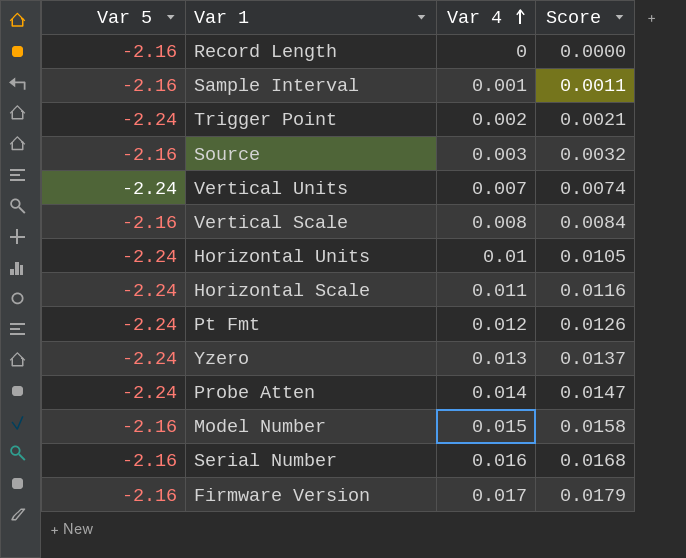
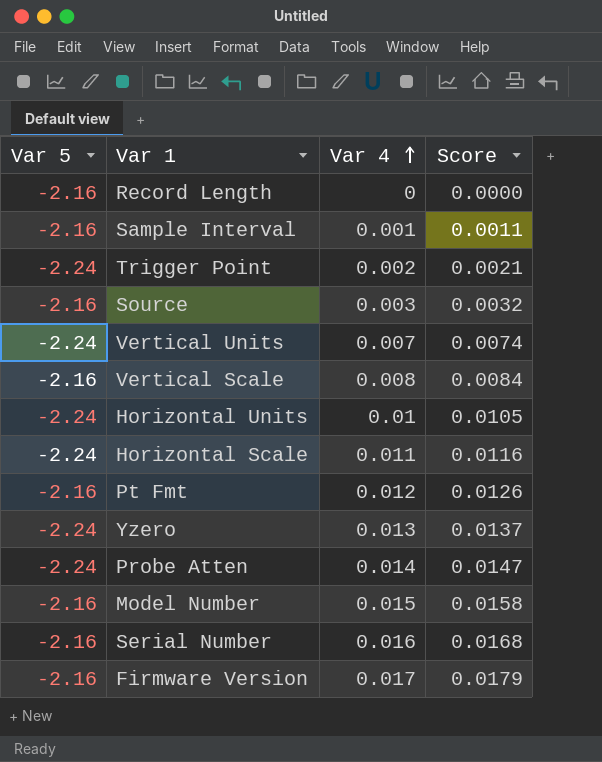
Pt Fmt | Var 5: -2.24 -> -2.16

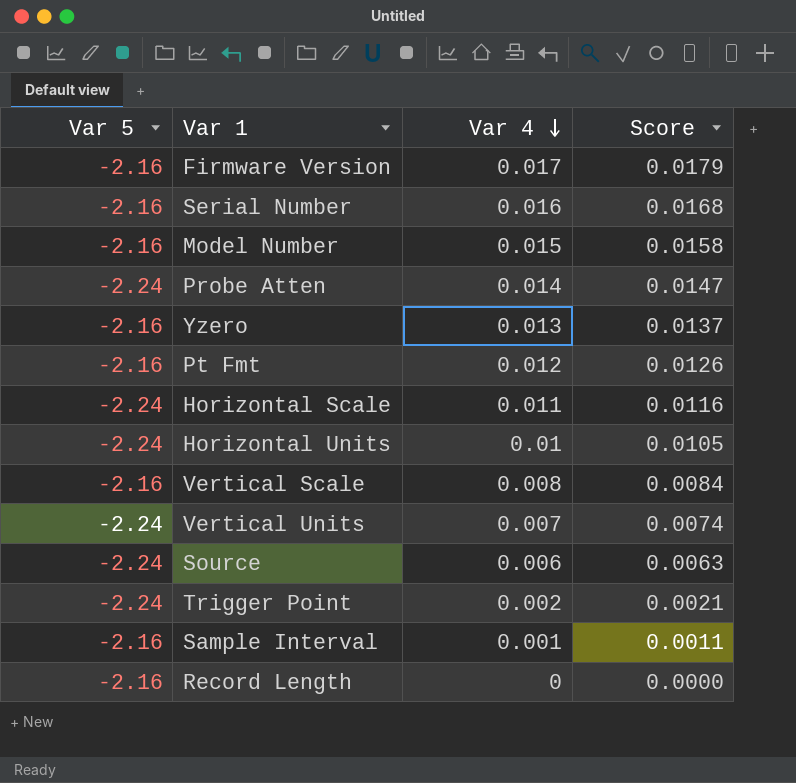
row order: Var 4 ascending -> Var 4 descending
Yzero | Var 5: -2.24 -> -2.16
Source | Var 5: -2.16 -> -2.24
Source | Var 4: 0.003 -> 0.006
Source | Score: 0.0032 -> 0.0063

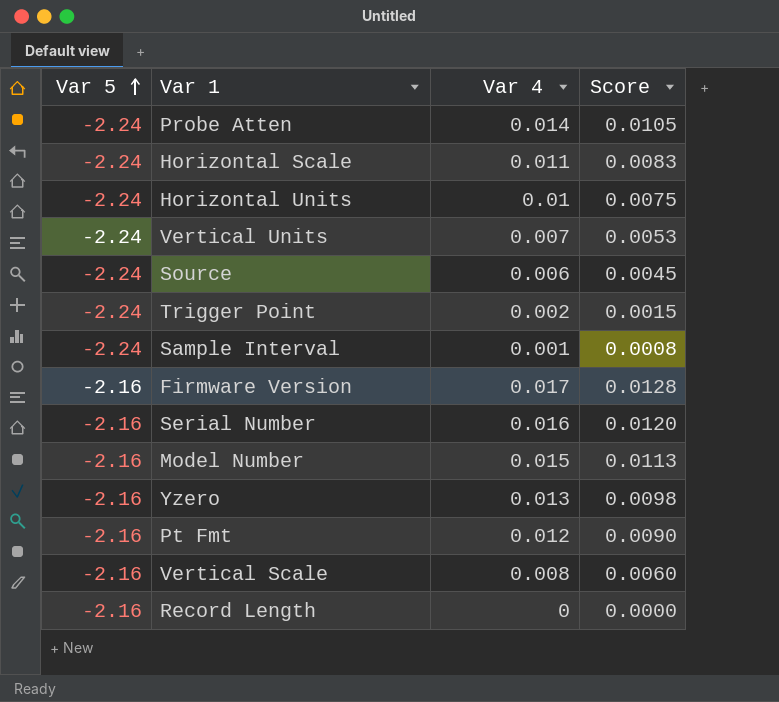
row order: Var 4 descending -> Var 5 ascending
column Score | formula: [Var 4] * 1.05 -> [Var 4] * 0.75
Sample Interval | Var 5: -2.16 -> -2.24

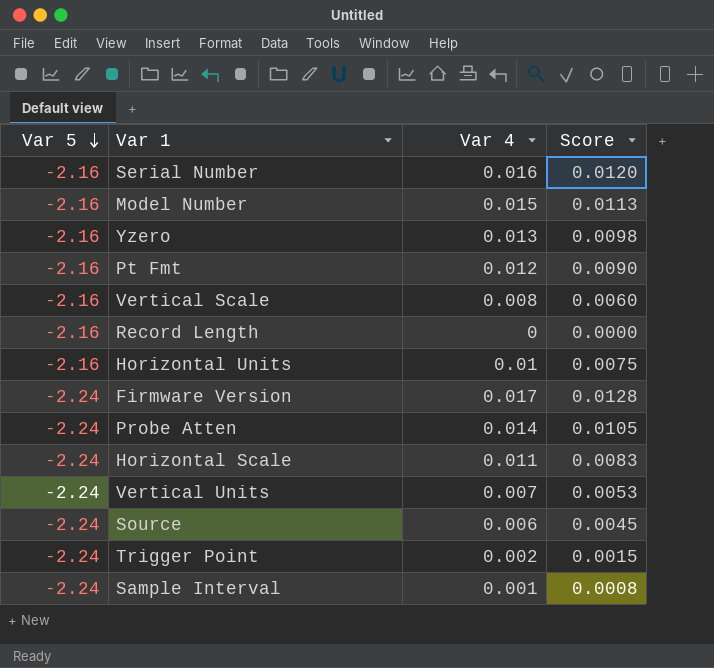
row order: Var 5 ascending -> Var 5 descending
Horizontal Units | Var 5: -2.24 -> -2.16
Firmware Version | Var 5: -2.16 -> -2.24

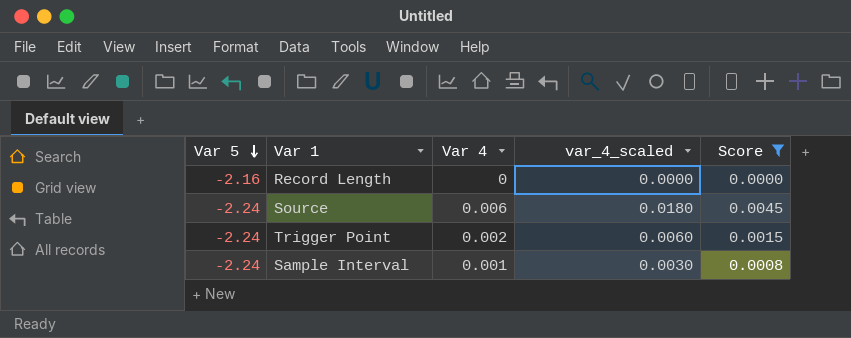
filter: none -> Score <= 0.0045
column var_4_scaled | formula: none -> [Var 4] * 3

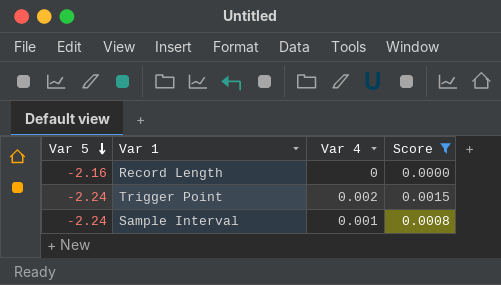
column var_4_scaled | formula: [Var 4] * 3 -> none
row Source: -2.24 | 0.006 | 0.0180 | 0.0045 -> none

